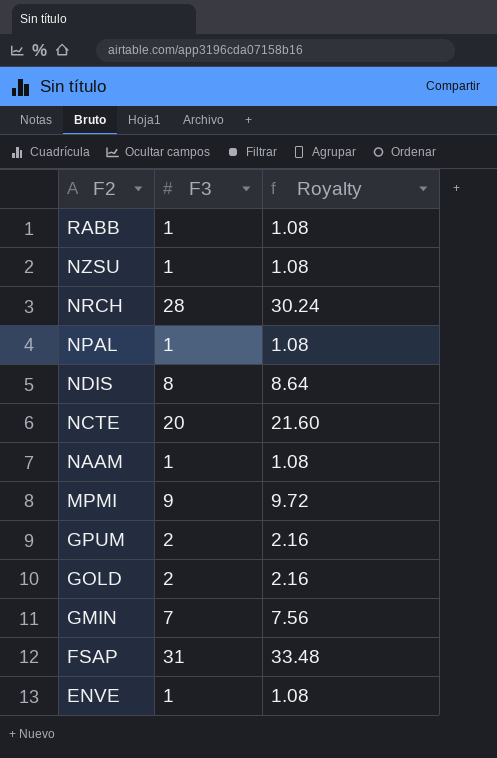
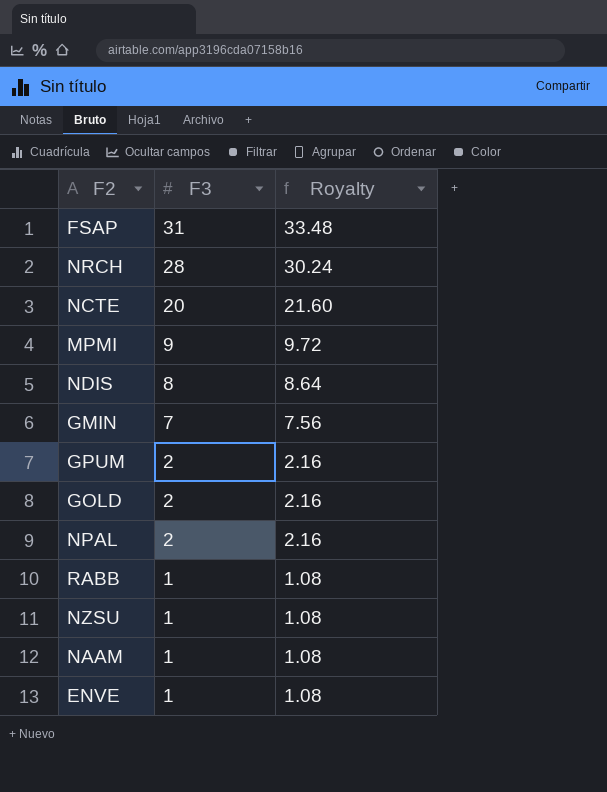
row order: F2 descending -> F3 descending
NPAL | F3: 1 -> 2
NPAL | Royalty: 1.08 -> 2.16

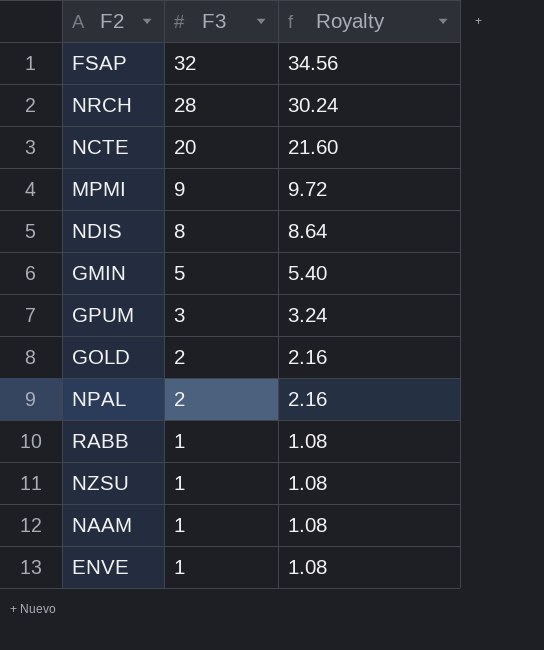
FSAP | F3: 31 -> 32
FSAP | Royalty: 33.48 -> 34.56
GMIN | F3: 7 -> 5
GMIN | Royalty: 7.56 -> 5.40
GPUM | F3: 2 -> 3
GPUM | Royalty: 2.16 -> 3.24

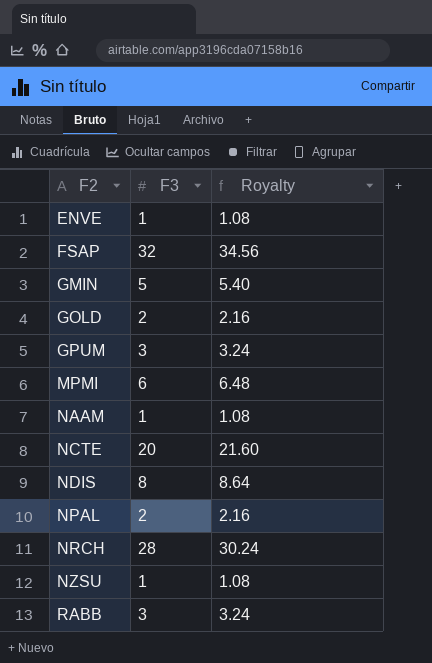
row order: F3 descending -> F2 ascending
MPMI | F3: 9 -> 6
MPMI | Royalty: 9.72 -> 6.48
RABB | F3: 1 -> 3
RABB | Royalty: 1.08 -> 3.24

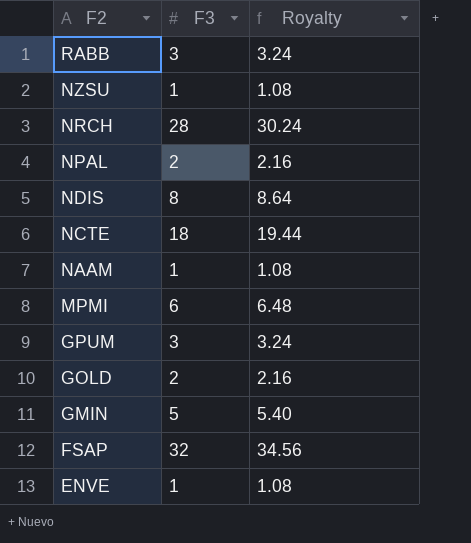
row order: F2 ascending -> F2 descending
NCTE | F3: 20 -> 18
NCTE | Royalty: 21.60 -> 19.44

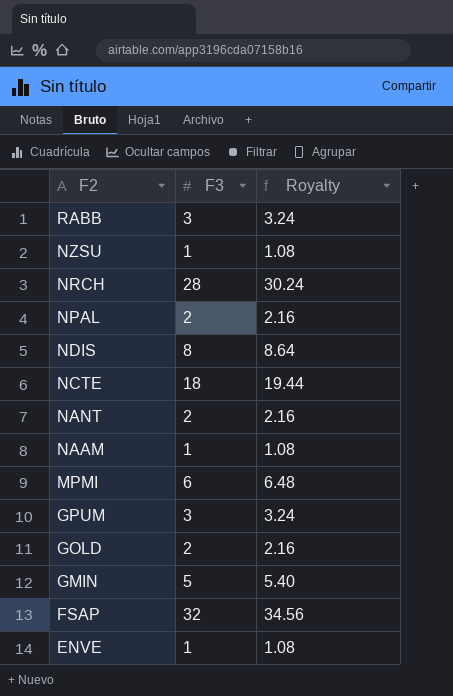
row NANT: none -> 2 | 2.16

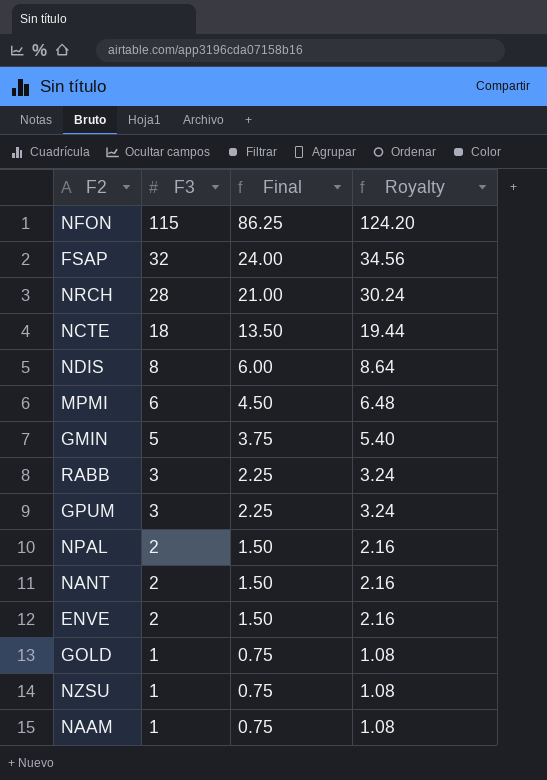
row order: F2 descending -> F3 descending
column Final | formula: none -> [F3] * 0.75
row NFON: none -> 115 | 86.25 | 124.20
ENVE | F3: 1 -> 2
ENVE | Royalty: 1.08 -> 2.16
GOLD | F3: 2 -> 1
GOLD | Royalty: 2.16 -> 1.08

